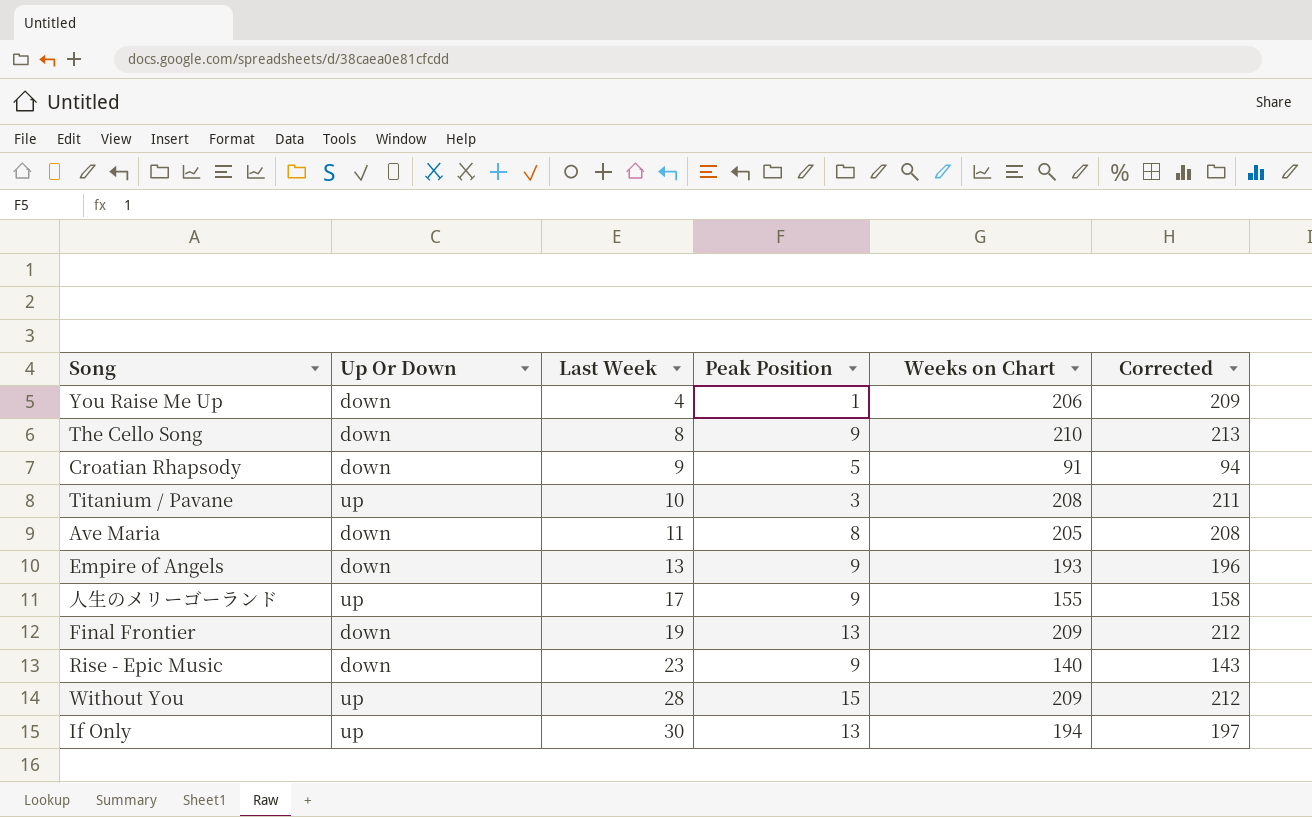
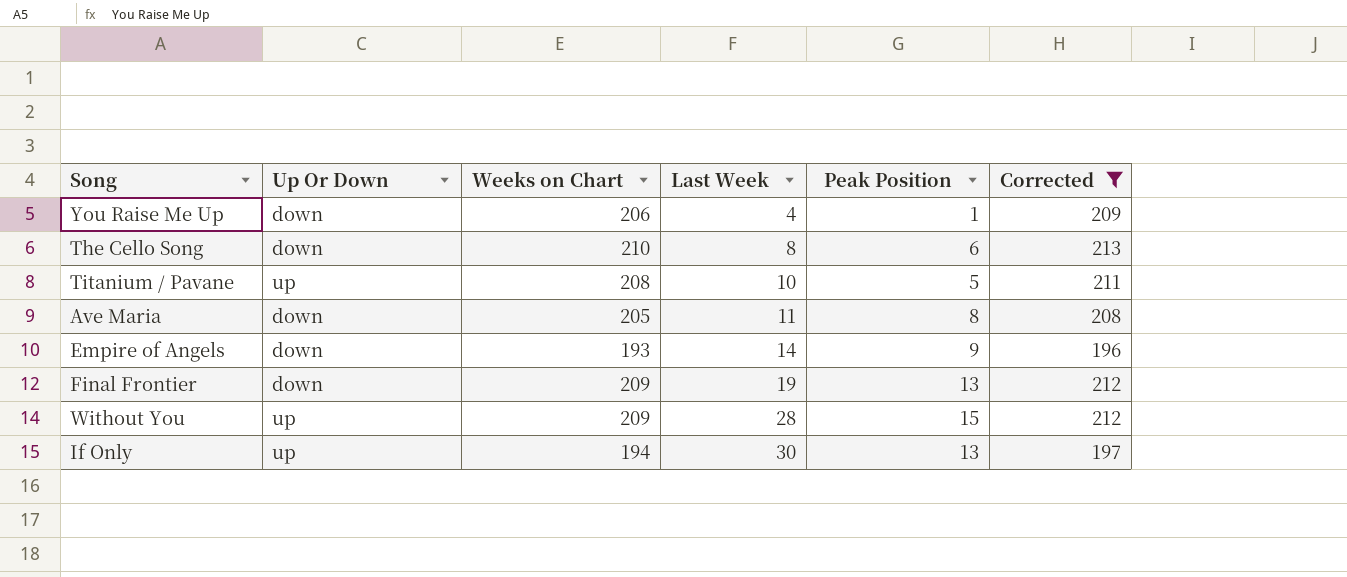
filter: none -> Corrected >= 196
column Weeks on Chart | position: 5 -> 3
The Cello Song | Peak Position: 9 -> 6
Titanium / Pavane | Peak Position: 3 -> 5
Empire of Angels | Last Week: 13 -> 14

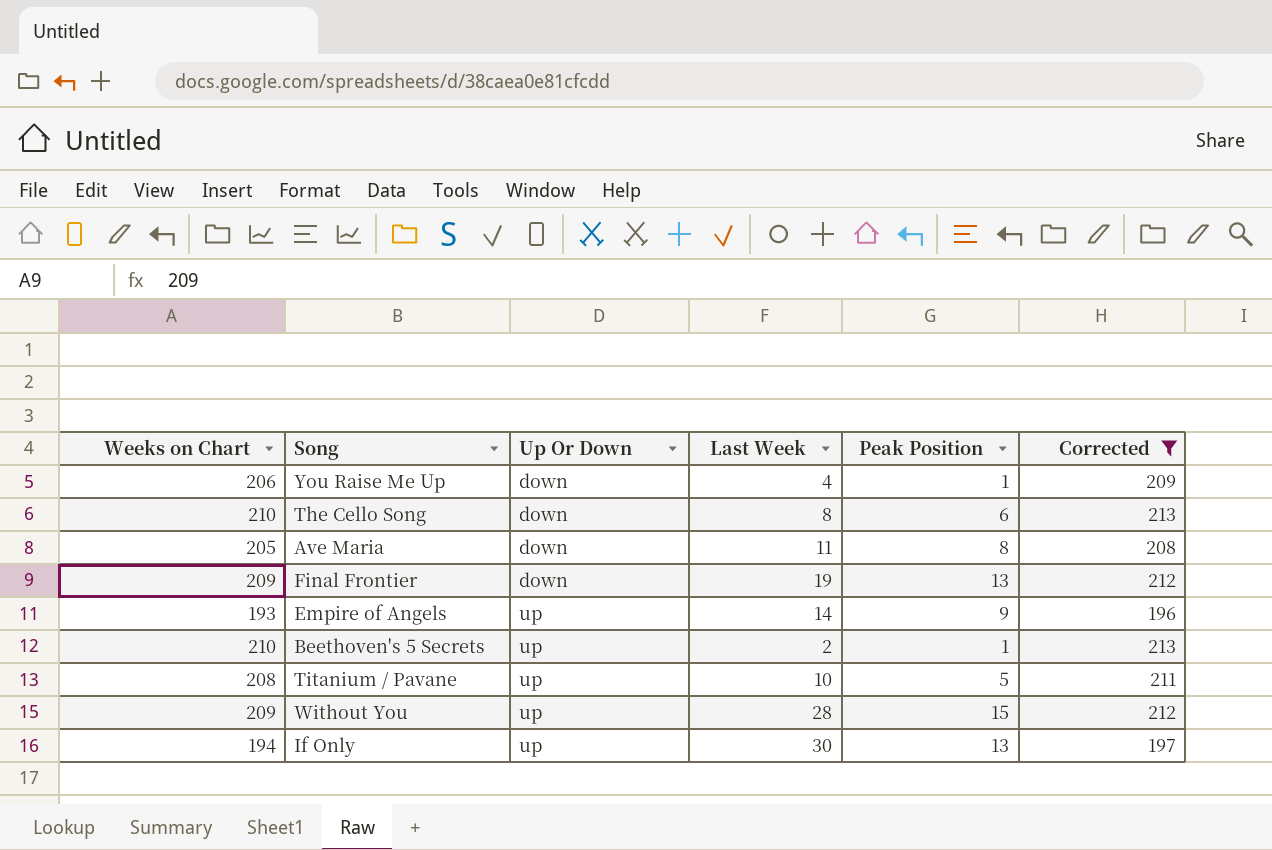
row order: Last Week ascending -> Up Or Down ascending
column Weeks on Chart | position: 3 -> 1
Empire of Angels | Up Or Down: down -> up
row Beethoven's 5 Secrets: none -> 210 | up | 2 | 1 | 213

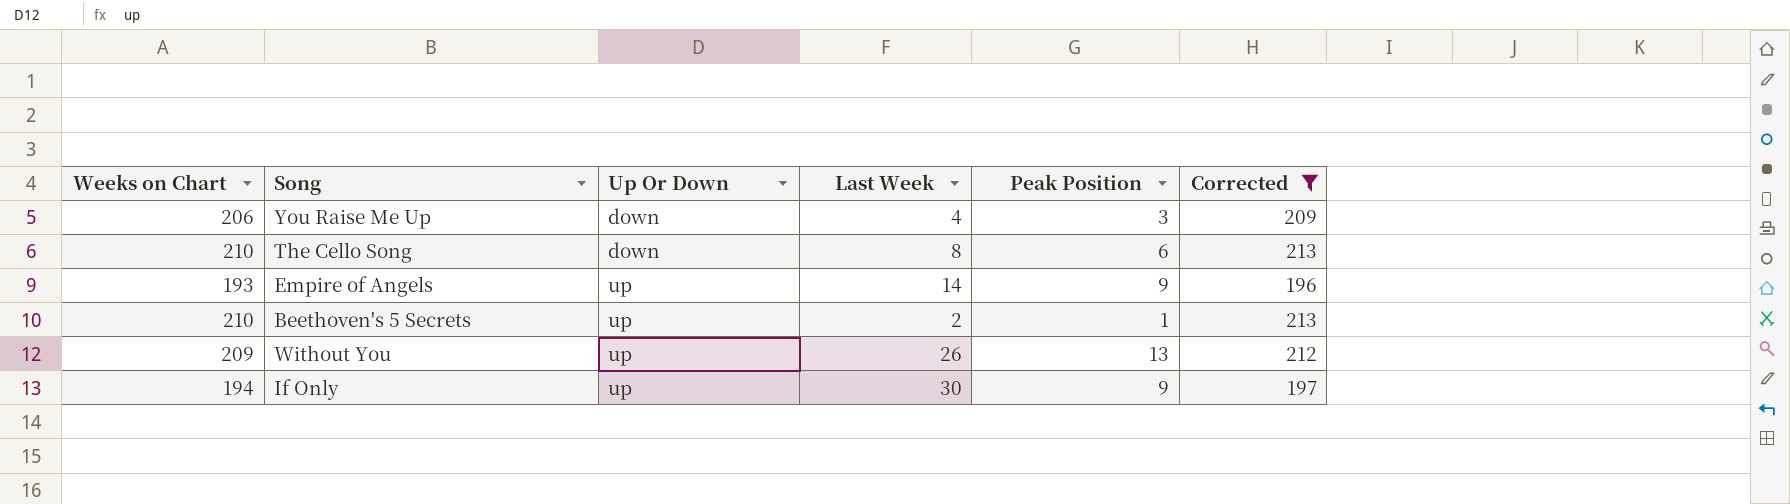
row Ave Maria: 205 | down | 11 | 8 | 208 -> none
row Final Frontier: 209 | down | 19 | 13 | 212 -> none
row Titanium / Pavane: 208 | up | 10 | 5 | 211 -> none
You Raise Me Up | Peak Position: 1 -> 3
Without You | Last Week: 28 -> 26
Without You | Peak Position: 15 -> 13
If Only | Peak Position: 13 -> 9

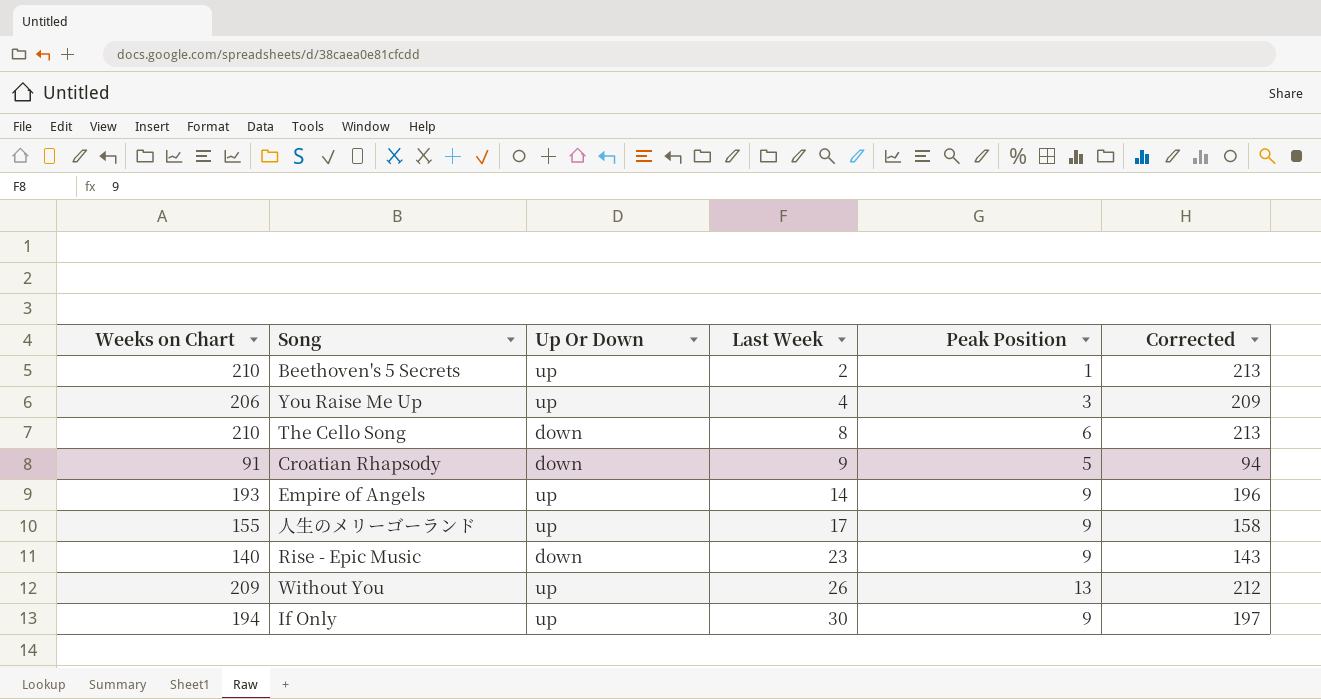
filter: Corrected >= 196 -> none
row order: Up Or Down ascending -> Last Week ascending
You Raise Me Up | Up Or Down: down -> up

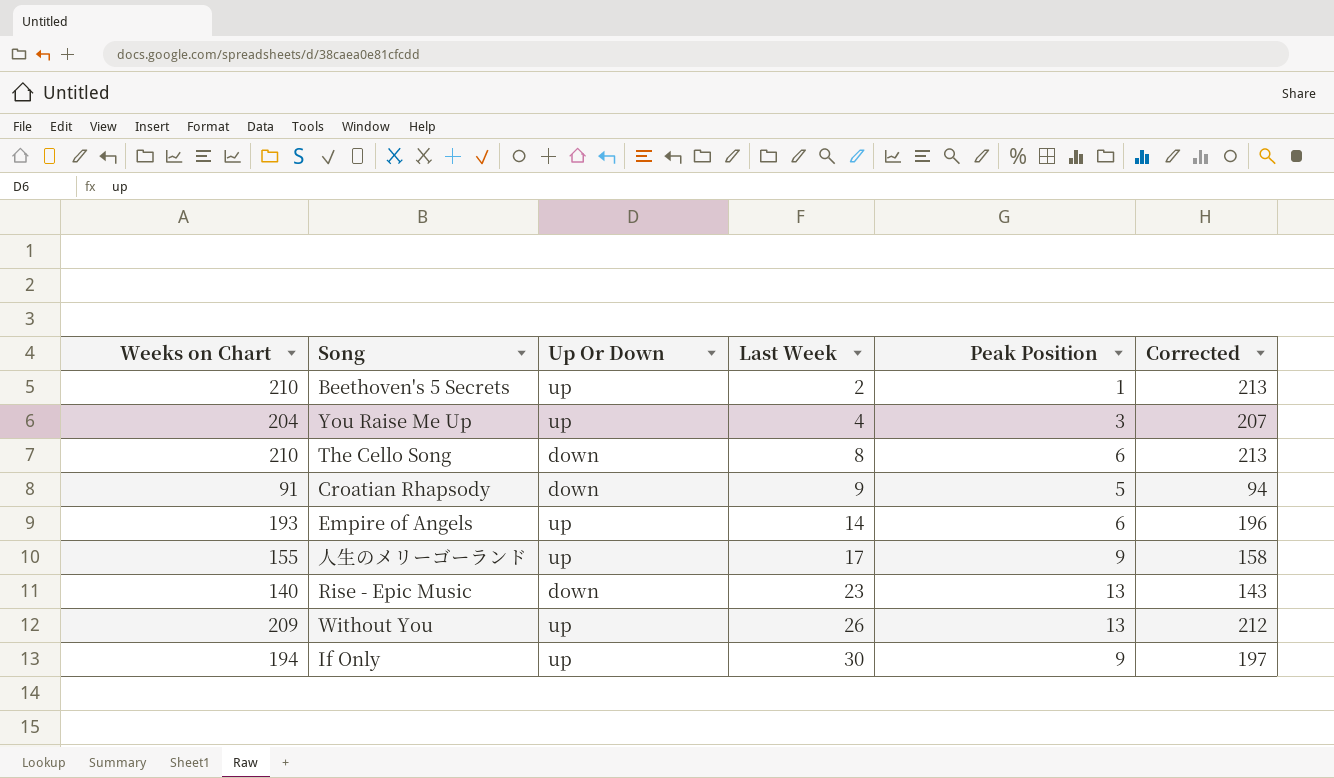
You Raise Me Up | Weeks on Chart: 206 -> 204
You Raise Me Up | Corrected: 209 -> 207
Empire of Angels | Peak Position: 9 -> 6
Rise - Epic Music | Peak Position: 9 -> 13

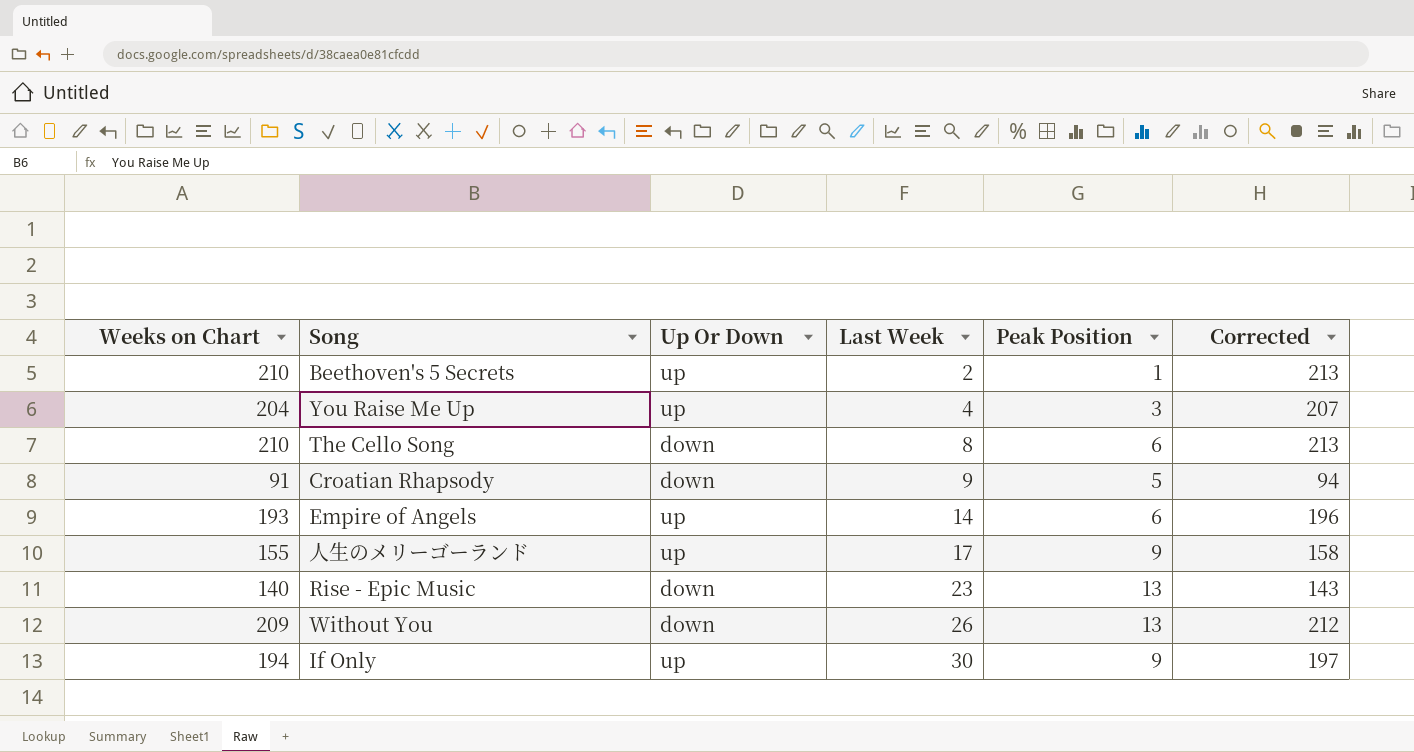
Without You | Up Or Down: up -> down

